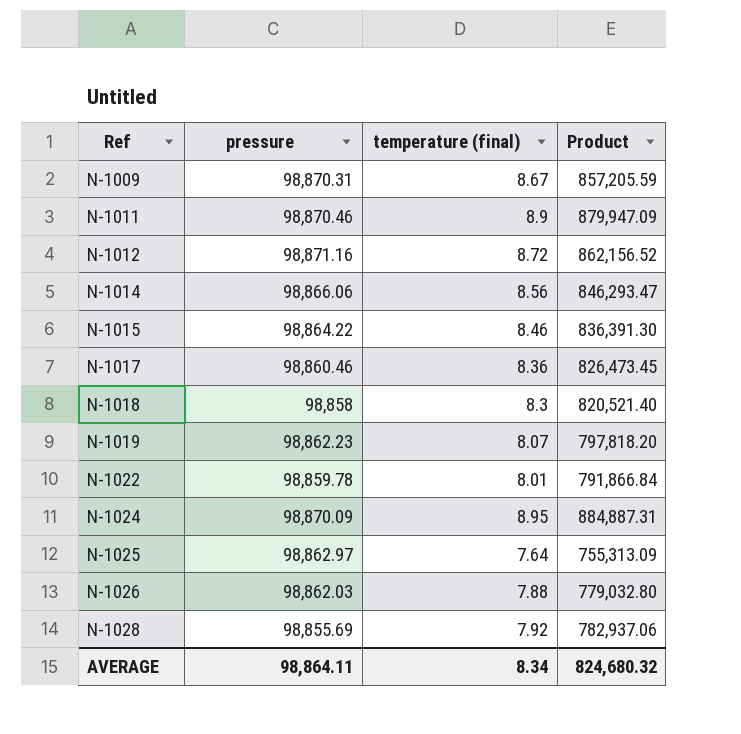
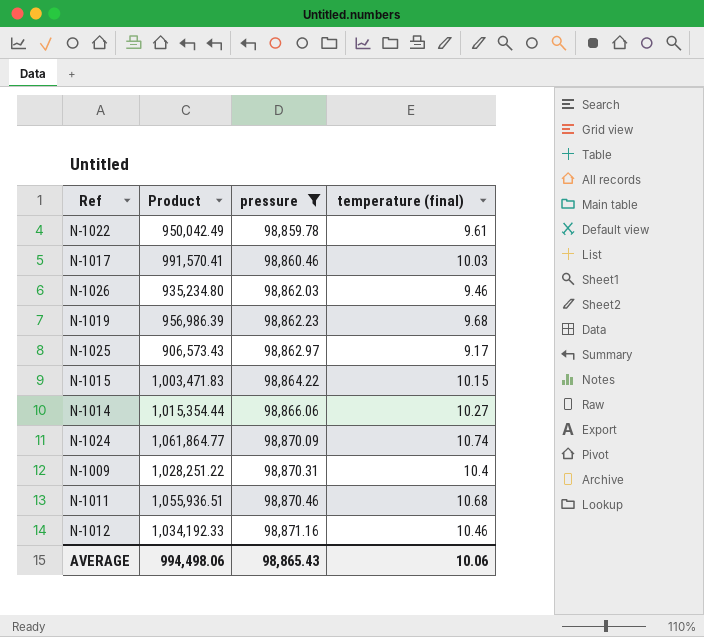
filter: none -> pressure >= 98,859.78
row order: Ref ascending -> pressure ascending
column Product | position: 4 -> 2
N-1022 | Product: 791,866.84 -> 950,042.49
N-1022 | temperature (final): 8.01 -> 9.61
N-1017 | Product: 826,473.45 -> 991,570.41
N-1017 | temperature (final): 8.36 -> 10.03
N-1026 | Product: 779,032.80 -> 935,234.80
N-1026 | temperature (final): 7.88 -> 9.46
N-1019 | Product: 797,818.20 -> 956,986.39
N-1019 | temperature (final): 8.07 -> 9.68
N-1025 | Product: 755,313.09 -> 906,573.43
N-1025 | temperature (final): 7.64 -> 9.17
N-1015 | Product: 836,391.30 -> 1,003,471.83
N-1015 | temperature (final): 8.46 -> 10.15
N-1014 | Product: 846,293.47 -> 1,015,354.44
N-1014 | temperature (final): 8.56 -> 10.27
N-1024 | Product: 884,887.31 -> 1,061,864.77
N-1024 | temperature (final): 8.95 -> 10.74
N-1009 | Product: 857,205.59 -> 1,028,251.22
N-1009 | temperature (final): 8.67 -> 10.4
N-1011 | Product: 879,947.09 -> 1,055,936.51
N-1011 | temperature (final): 8.9 -> 10.68
N-1012 | Product: 862,156.52 -> 1,034,192.33
N-1012 | temperature (final): 8.72 -> 10.46
AVERAGE | Product: 824,680.32 -> 994,498.06
AVERAGE | pressure: 98,864.11 -> 98,865.43
AVERAGE | temperature (final): 8.34 -> 10.06

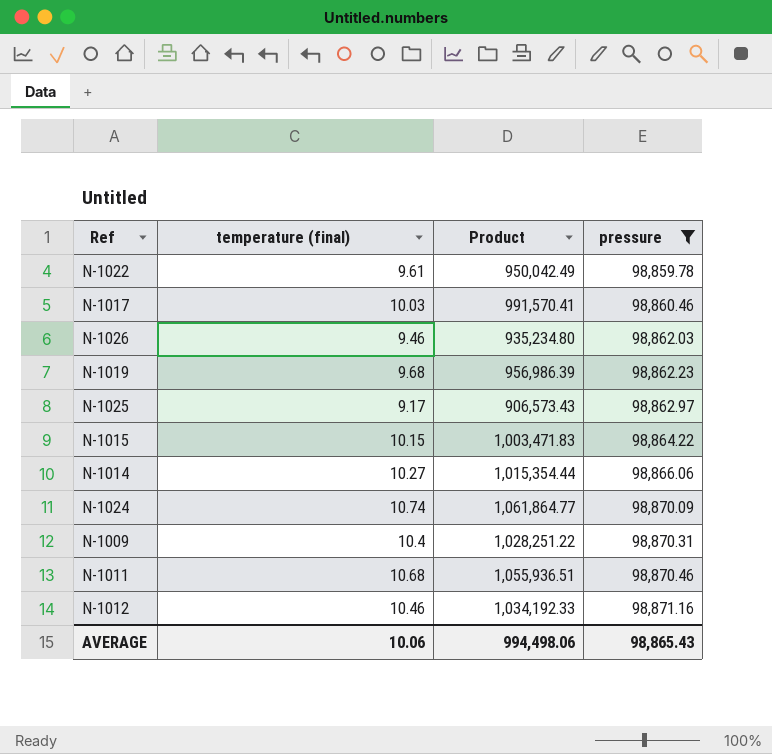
column temperature (final) | position: 4 -> 2

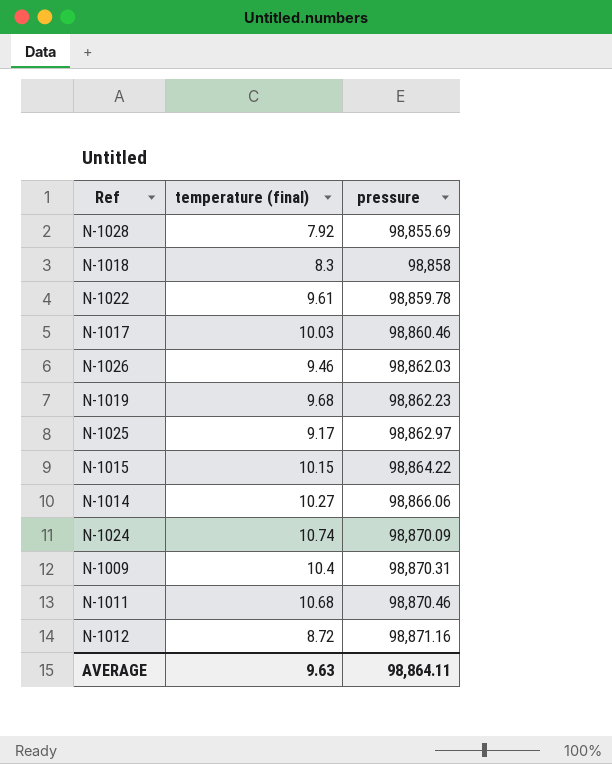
filter: pressure >= 98,859.78 -> none
column Product | formula: [temperature (final)] * [pressure] -> none
N-1012 | temperature (final): 10.46 -> 8.72
AVERAGE | temperature (final): 10.06 -> 9.63
AVERAGE | pressure: 98,865.43 -> 98,864.11

